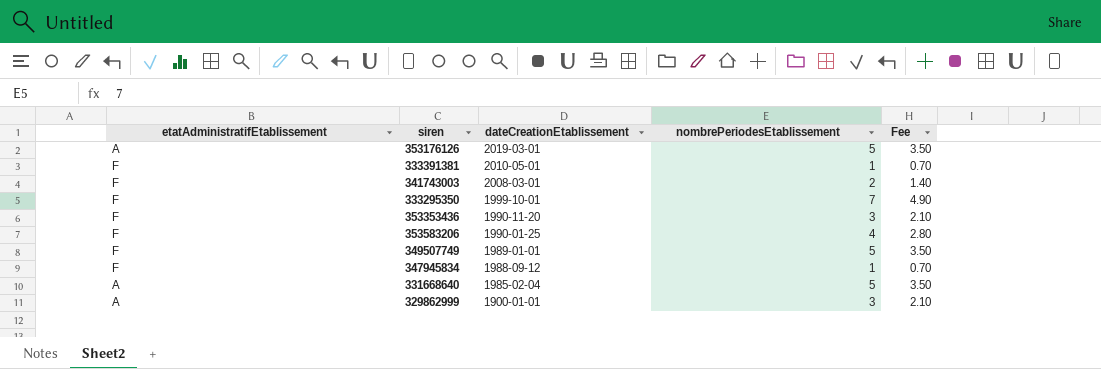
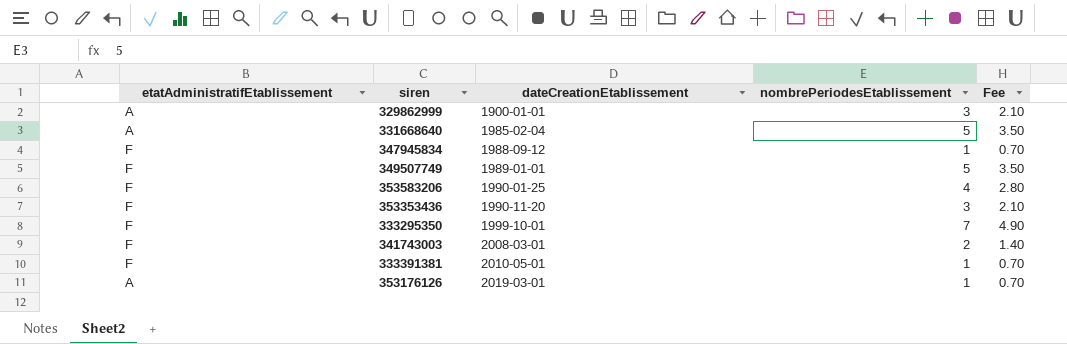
row order: dateCreationEtablissement descending -> dateCreationEtablissement ascending
353176126 | nombrePeriodesEtablissement: 5 -> 1
353176126 | Fee: 3.50 -> 0.70

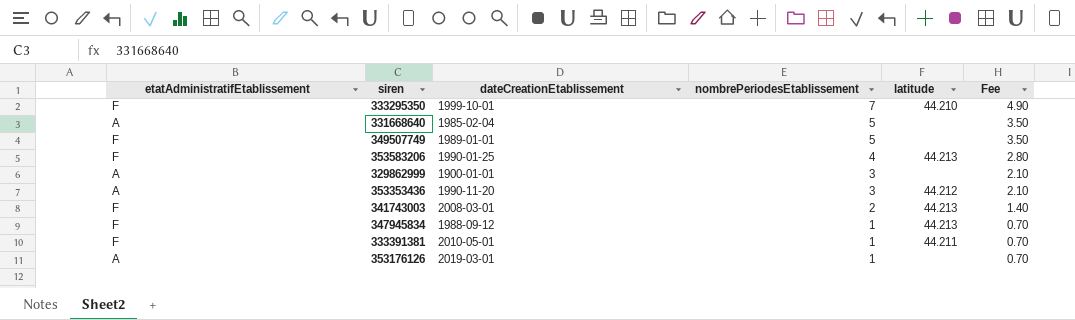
row order: dateCreationEtablissement ascending -> nombrePeriodesEtablissement descending
column latitude | position: none -> 5
353353436 | etatAdministratifEtablissement: F -> A

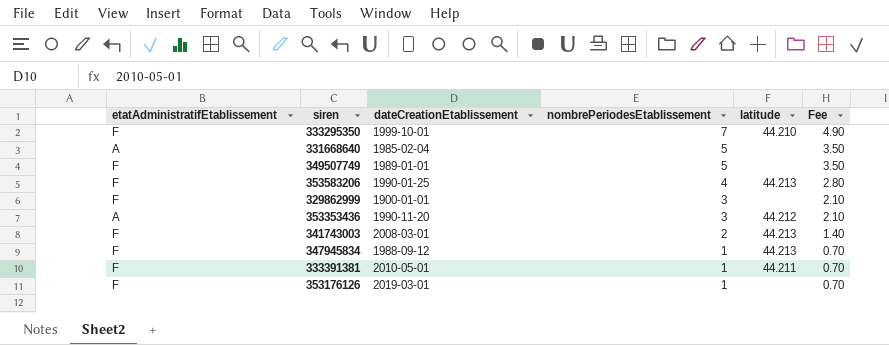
329862999 | etatAdministratifEtablissement: A -> F
353176126 | etatAdministratifEtablissement: A -> F

